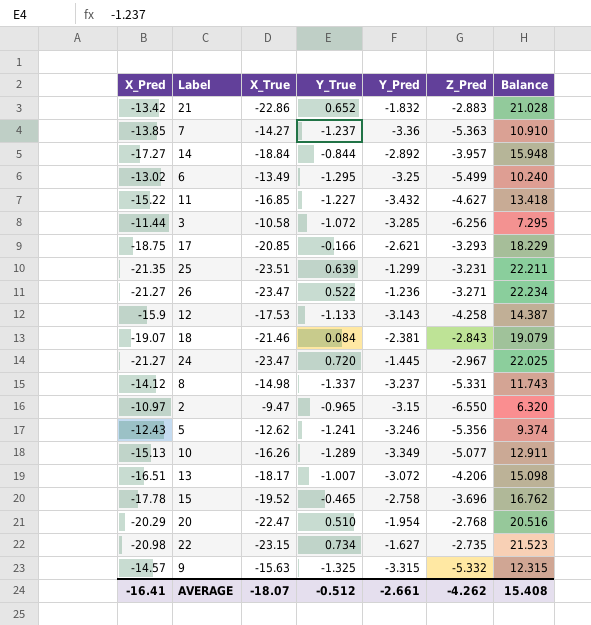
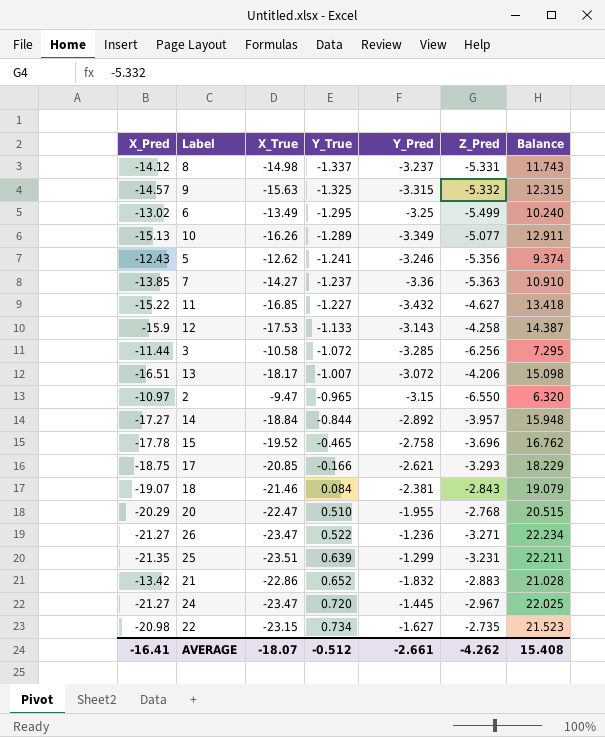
row order: none -> Y_True ascending
20 | Y_Pred: -1.954 -> -1.955
20 | Balance: 20.516 -> 20.515

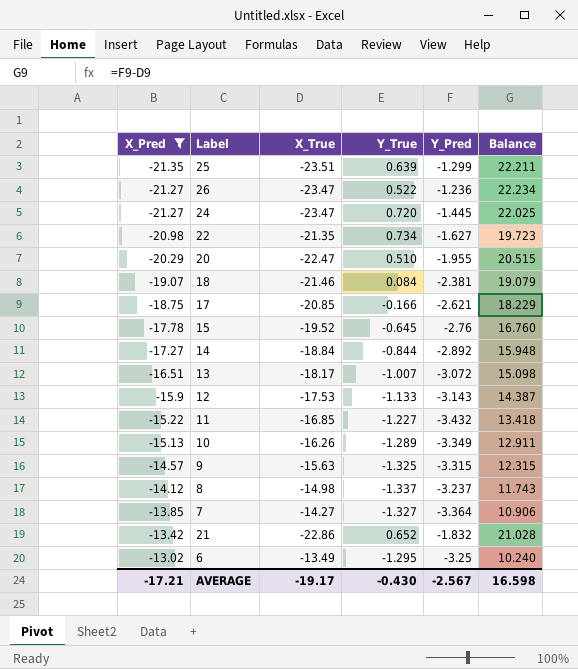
filter: none -> X_Pred <= -13.02
row order: Y_True ascending -> X_Pred ascending
column Z_Pred | position: 6 -> none
22 | X_True: -23.15 -> -21.35
22 | Balance: 21.523 -> 19.723
15 | Y_True: -0.465 -> -0.645
15 | Y_Pred: -2.758 -> -2.76
15 | Balance: 16.762 -> 16.760
7 | Y_True: -1.237 -> -1.327
7 | Y_Pred: -3.36 -> -3.364
7 | Balance: 10.910 -> 10.906
AVERAGE | X_Pred: -16.41 -> -17.21
AVERAGE | X_True: -18.07 -> -19.17
AVERAGE | Y_True: -0.512 -> -0.430
AVERAGE | Y_Pred: -2.661 -> -2.567
AVERAGE | Balance: 15.408 -> 16.598

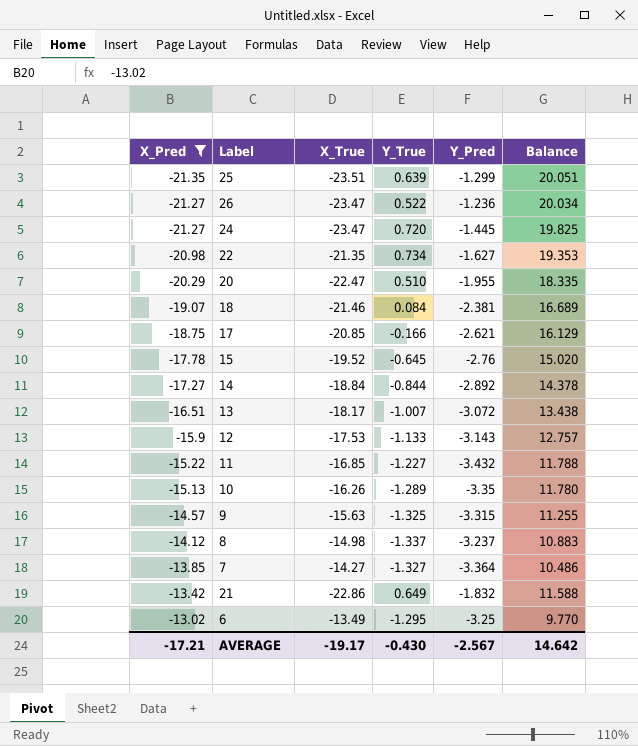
column Balance | formula: [Y_Pred] - [X_True] -> [Y_Pred] - [X_Pred]
10 | Y_Pred: -3.349 -> -3.35
21 | Y_True: 0.652 -> 0.649
AVERAGE | Balance: 16.598 -> 14.642

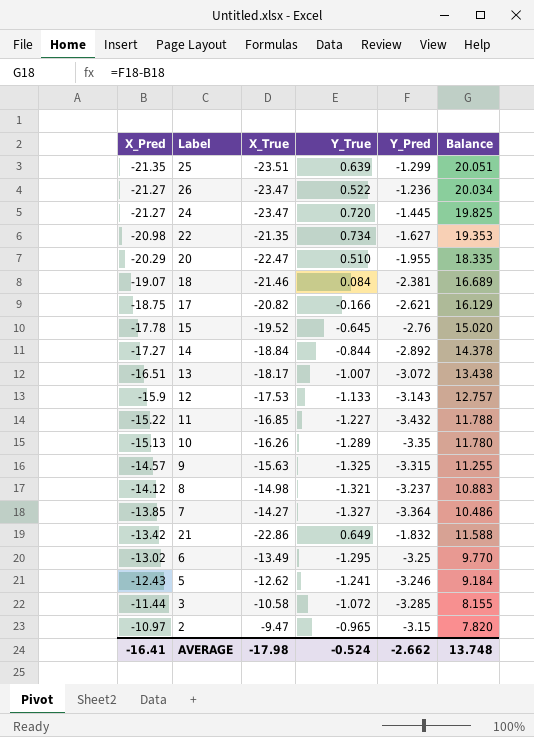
filter: X_Pred <= -13.02 -> none
17 | X_True: -20.85 -> -20.82
8 | Y_True: -1.337 -> -1.321
AVERAGE | X_Pred: -17.21 -> -16.41
AVERAGE | X_True: -19.17 -> -17.98
AVERAGE | Y_True: -0.430 -> -0.524
AVERAGE | Y_Pred: -2.567 -> -2.662
AVERAGE | Balance: 14.642 -> 13.748

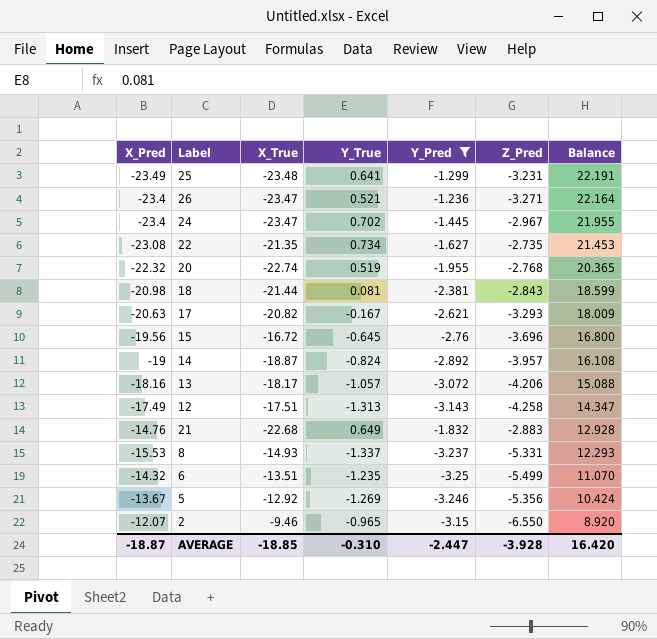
filter: none -> Y_Pred >= -3.25
row order: X_Pred ascending -> Balance descending
column Z_Pred | position: none -> 6
25 | X_Pred: -21.35 -> -23.49
25 | X_True: -23.51 -> -23.48
25 | Y_True: 0.639 -> 0.641
25 | Balance: 20.051 -> 22.191
26 | X_Pred: -21.27 -> -23.4
26 | Y_True: 0.522 -> 0.521
26 | Balance: 20.034 -> 22.164
24 | X_Pred: -21.27 -> -23.4
24 | Y_True: 0.720 -> 0.702
24 | Balance: 19.825 -> 21.955
22 | X_Pred: -20.98 -> -23.08
22 | Balance: 19.353 -> 21.453
20 | X_Pred: -20.29 -> -22.32
20 | X_True: -22.47 -> -22.74
20 | Y_True: 0.510 -> 0.519
20 | Balance: 18.335 -> 20.365
18 | X_Pred: -19.07 -> -20.98
18 | X_True: -21.46 -> -21.44
18 | Y_True: 0.084 -> 0.081
18 | Balance: 16.689 -> 18.599
17 | X_Pred: -18.75 -> -20.63
17 | Y_True: -0.166 -> -0.167
17 | Balance: 16.129 -> 18.009
15 | X_Pred: -17.78 -> -19.56
15 | X_True: -19.52 -> -16.72
15 | Balance: 15.020 -> 16.800
14 | X_Pred: -17.27 -> -19
14 | X_True: -18.84 -> -18.87
14 | Y_True: -0.844 -> -0.824
14 | Balance: 14.378 -> 16.108
13 | X_Pred: -16.51 -> -18.16
13 | Y_True: -1.007 -> -1.057
13 | Balance: 13.438 -> 15.088
12 | X_Pred: -15.9 -> -17.49
12 | X_True: -17.53 -> -17.51
12 | Y_True: -1.133 -> -1.313
12 | Balance: 12.757 -> 14.347
21 | X_Pred: -13.42 -> -14.76
21 | X_True: -22.86 -> -22.68
21 | Balance: 11.588 -> 12.928
8 | X_Pred: -14.12 -> -15.53
8 | X_True: -14.98 -> -14.93
8 | Y_True: -1.321 -> -1.337
8 | Balance: 10.883 -> 12.293
6 | X_Pred: -13.02 -> -14.32
6 | X_True: -13.49 -> -13.51
6 | Y_True: -1.295 -> -1.235
6 | Balance: 9.770 -> 11.070
5 | X_Pred: -12.43 -> -13.67
5 | X_True: -12.62 -> -12.92
5 | Y_True: -1.241 -> -1.269
5 | Balance: 9.184 -> 10.424
2 | X_Pred: -10.97 -> -12.07
2 | X_True: -9.47 -> -9.46
2 | Balance: 7.820 -> 8.920
AVERAGE | X_Pred: -16.41 -> -18.87
AVERAGE | X_True: -17.98 -> -18.85
AVERAGE | Y_True: -0.524 -> -0.310
AVERAGE | Y_Pred: -2.662 -> -2.447
AVERAGE | Balance: 13.748 -> 16.420

